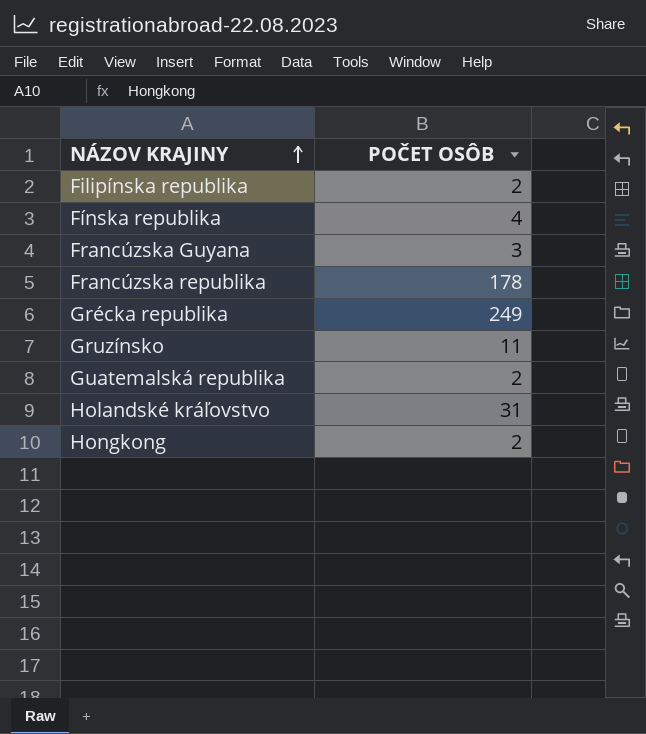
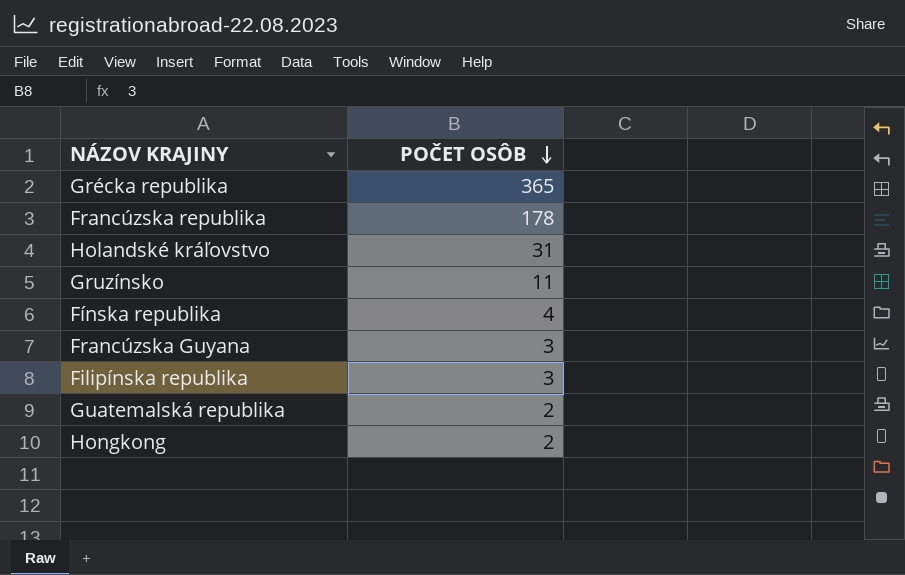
row order: NÁZOV KRAJINY ascending -> POČET OSÔB descending
Grécka republika | POČET OSÔB: 249 -> 365
Filipínska republika | POČET OSÔB: 2 -> 3

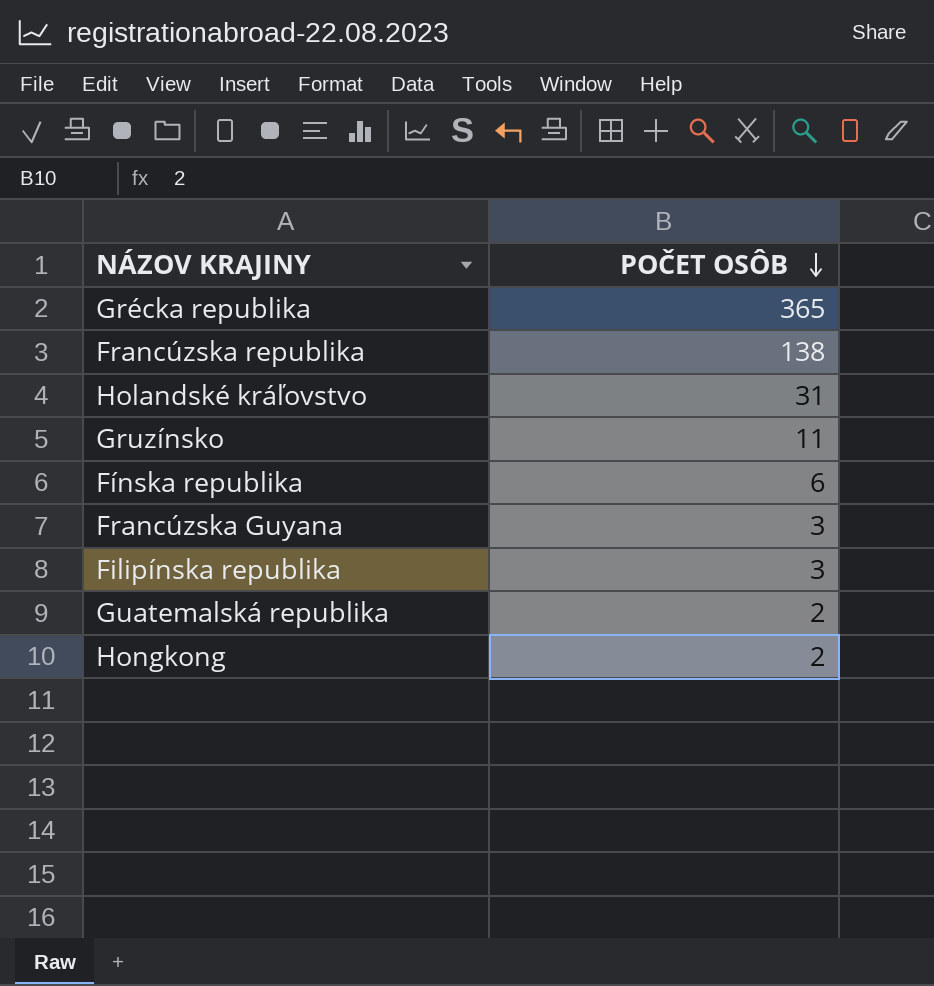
Francúzska republika | POČET OSÔB: 178 -> 138
Fínska republika | POČET OSÔB: 4 -> 6

